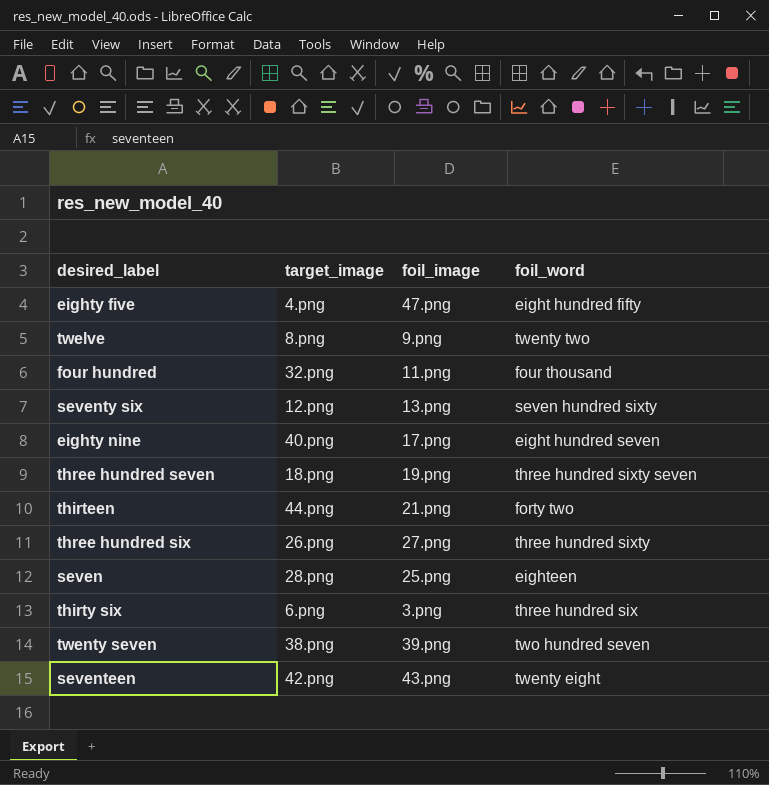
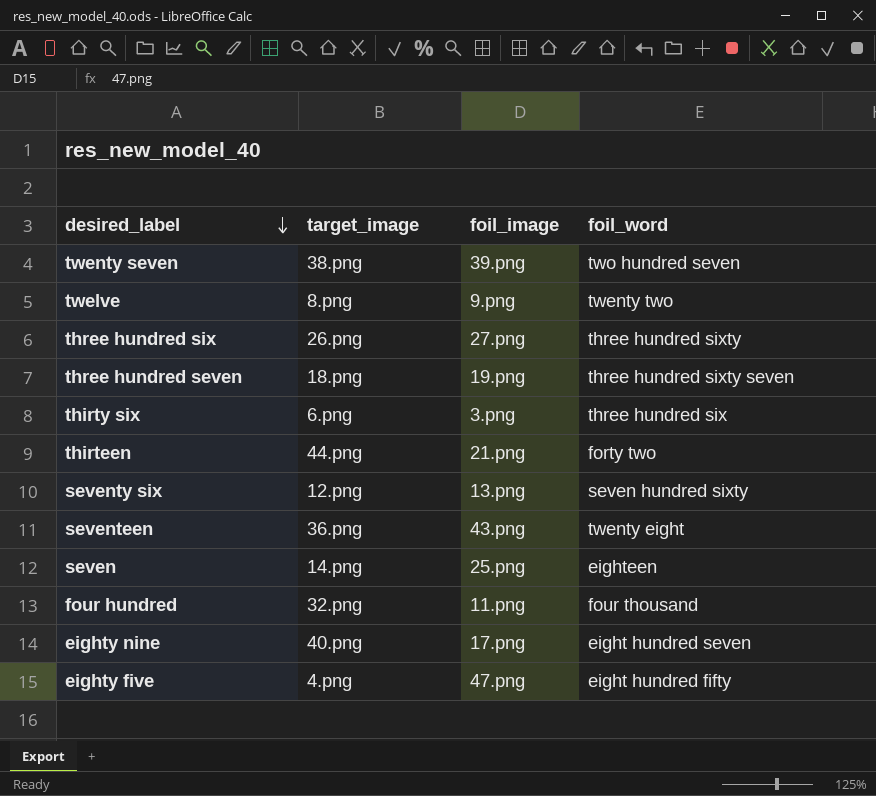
row order: none -> desired_label descending
seventeen | target_image: 42.png -> 36.png
seven | target_image: 28.png -> 14.png

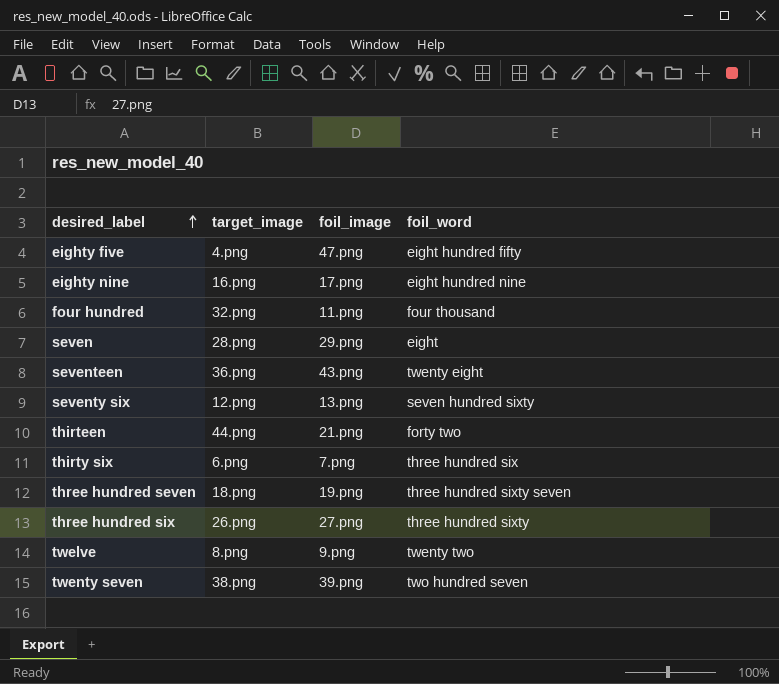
row order: desired_label descending -> desired_label ascending
eighty nine | target_image: 40.png -> 16.png
eighty nine | foil_word: eight hundred seven -> eight hundred nine
seven | target_image: 14.png -> 28.png
seven | foil_image: 25.png -> 29.png
seven | foil_word: eighteen -> eight
thirty six | foil_image: 3.png -> 7.png

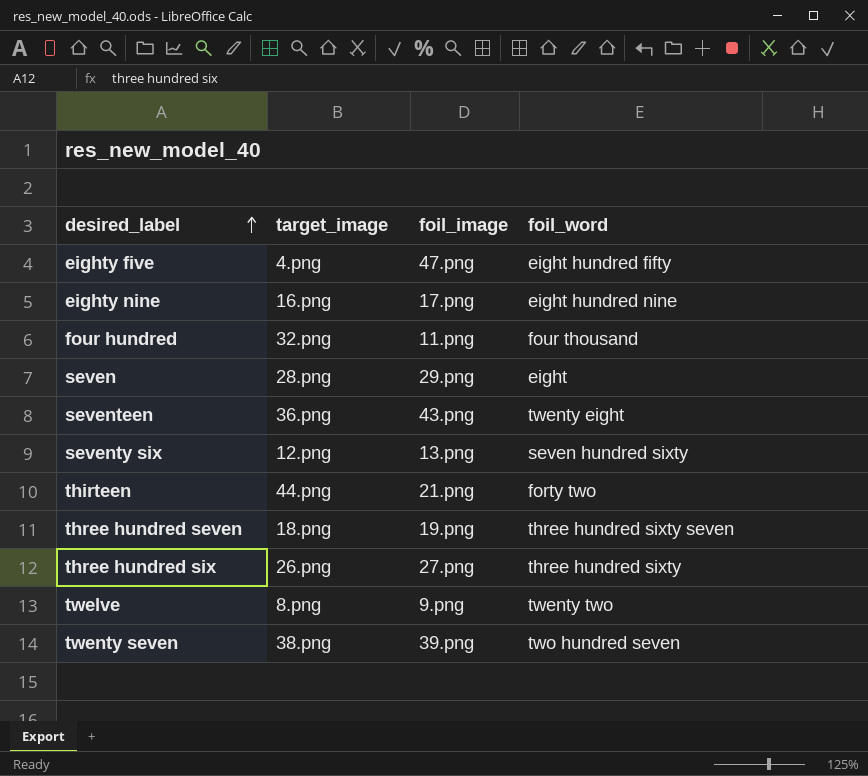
row thirty six: 6.png | 7.png | three hundred six -> none

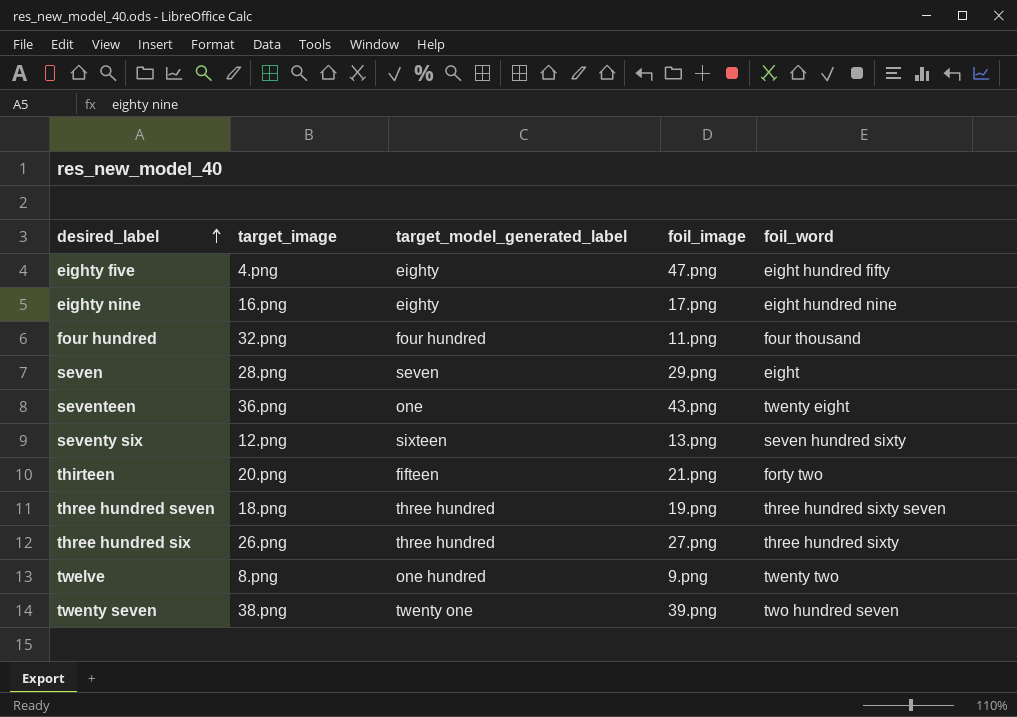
column target_model_generated_label | position: none -> 3
thirteen | target_image: 44.png -> 20.png

